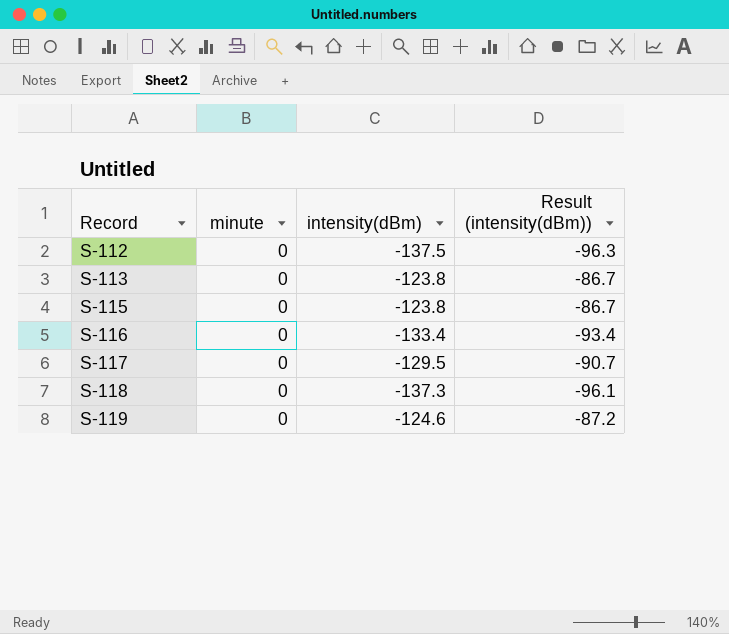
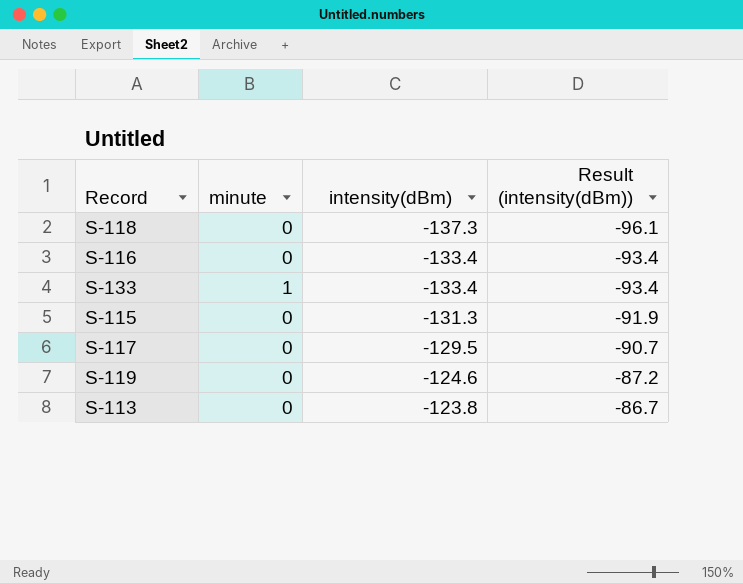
row order: Record ascending -> intensity(dBm) ascending
row S-112: 0 | -137.5 | -96.3 -> none
row S-133: none -> 1 | -133.4 | -93.4
S-115 | intensity(dBm): -123.8 -> -131.3
S-115 | Result (intensity(dBm)): -86.7 -> -91.9

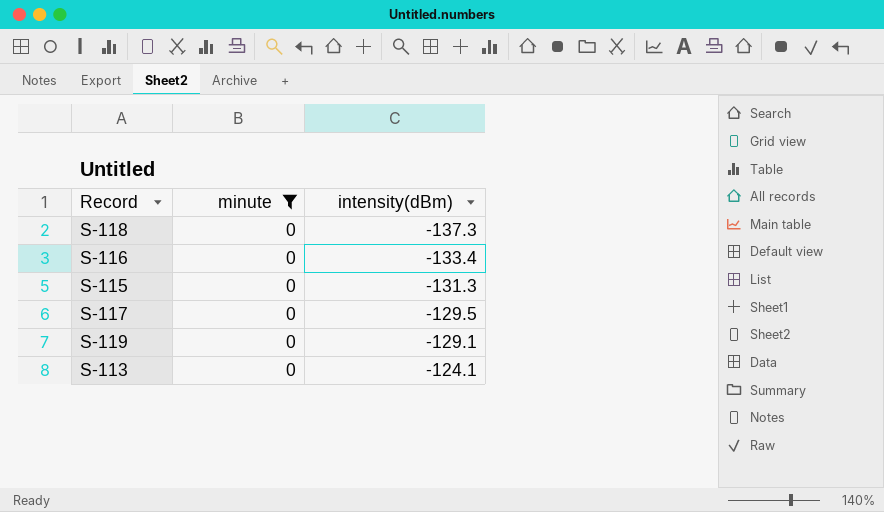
filter: none -> minute = 0
column Result (intensity(dBm)) | formula: [intensity(dBm)] * 0.7 -> none
S-119 | intensity(dBm): -124.6 -> -129.1
S-113 | intensity(dBm): -123.8 -> -124.1

